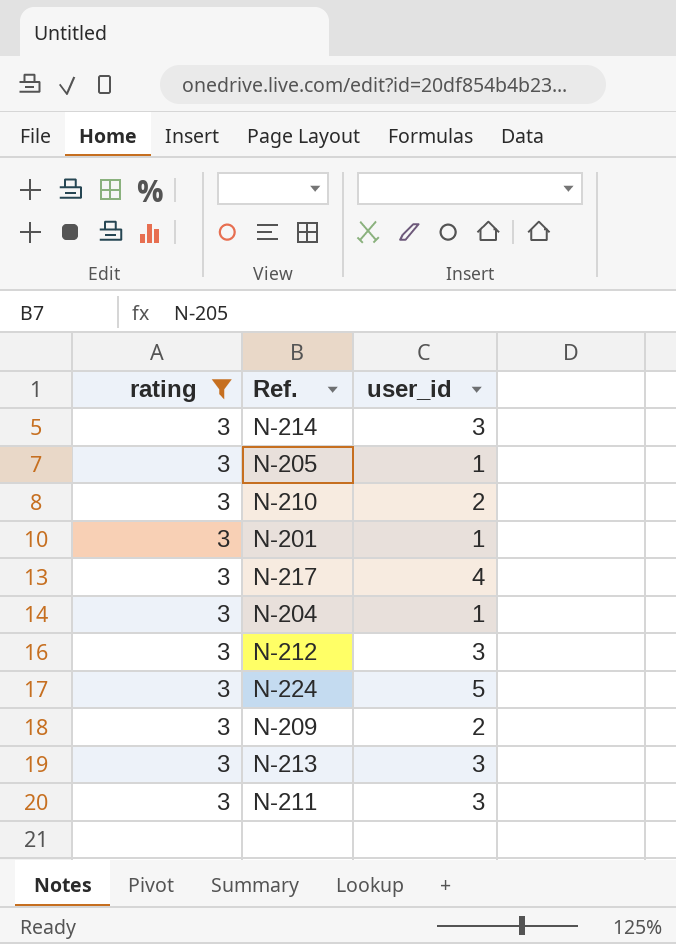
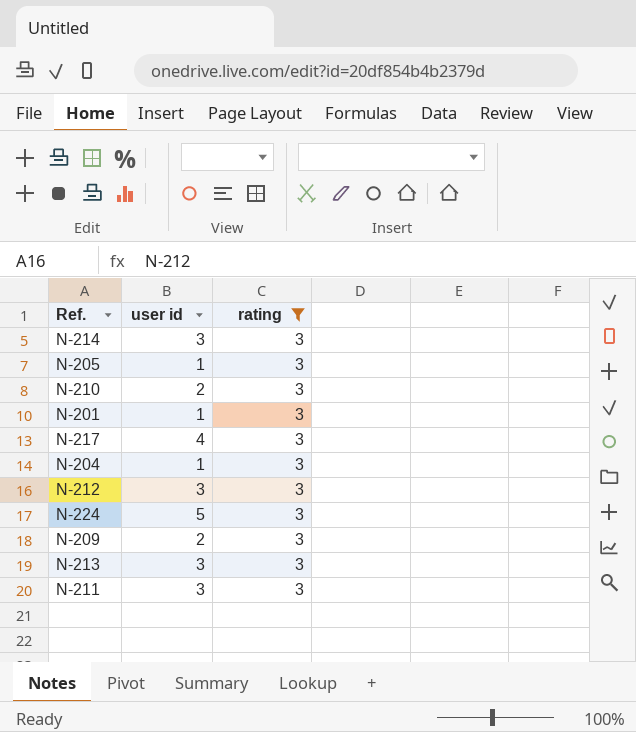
column name: user_id -> user id
column rating | position: 1 -> 3

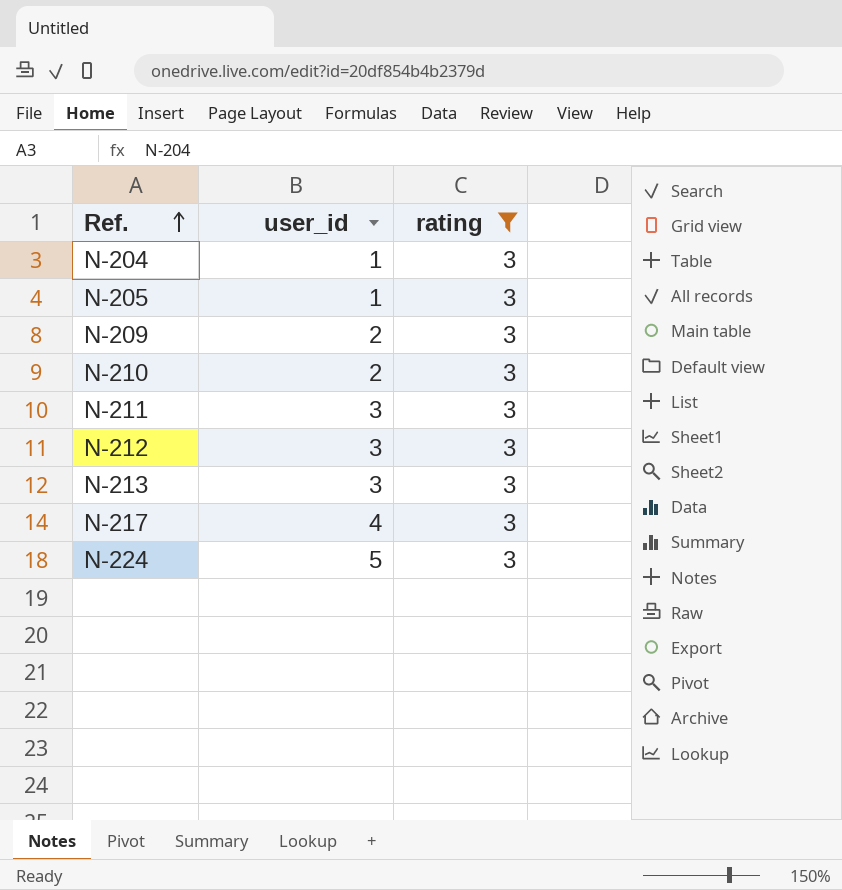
row order: none -> Ref. ascending
column name: user id -> user_id
row N-214: 3 | 3 -> none
row N-201: 1 | 3 -> none

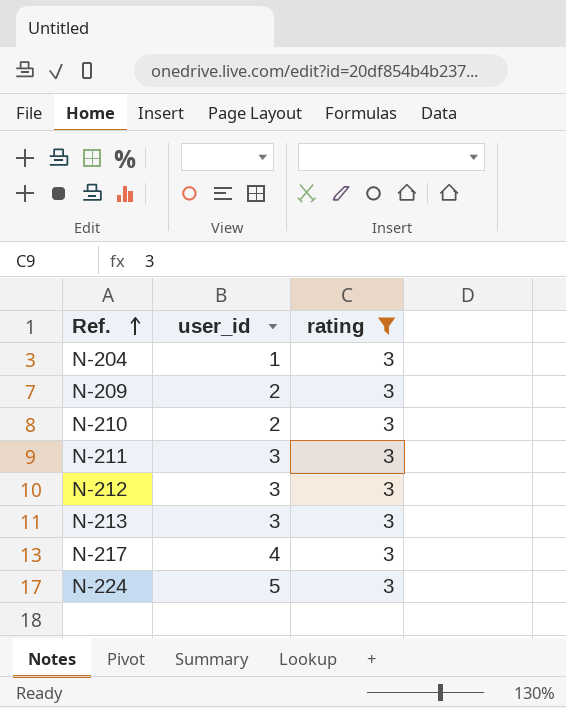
row N-205: 1 | 3 -> none

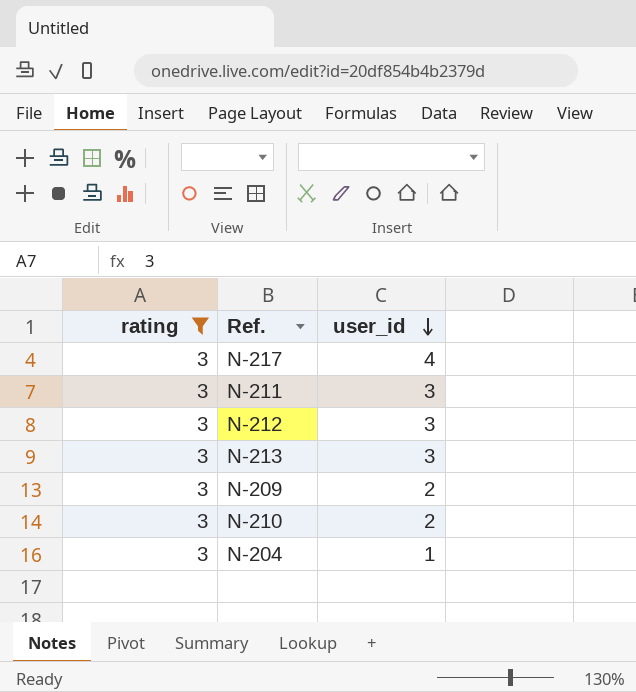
row order: Ref. ascending -> user_id descending
column rating | position: 3 -> 1
row N-224: 5 | 3 -> none

